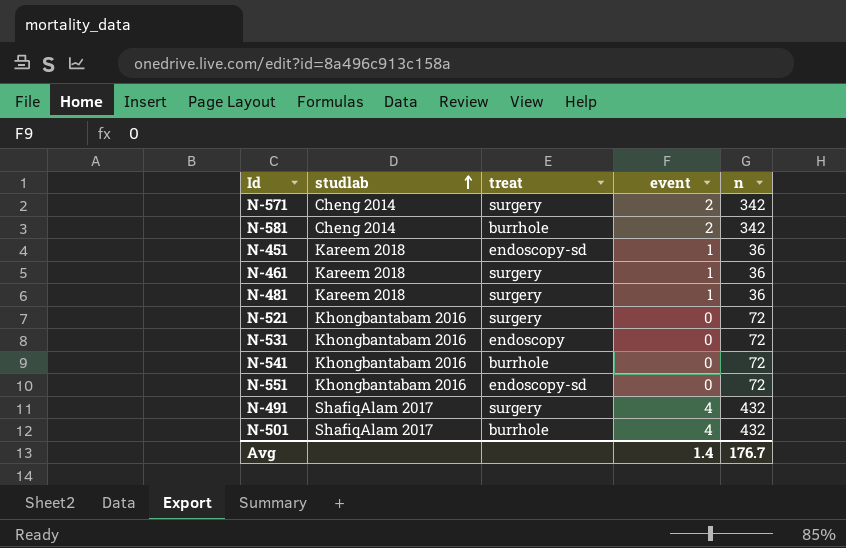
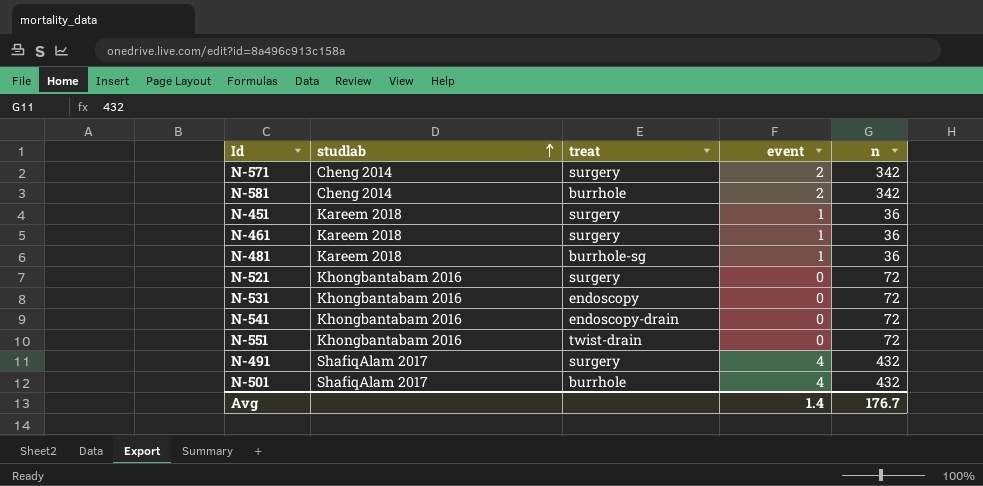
N-451 | treat: endoscopy-sd -> surgery
N-481 | treat: surgery -> burrhole-sg
N-541 | treat: burrhole -> endoscopy-drain
N-551 | treat: endoscopy-sd -> twist-drain

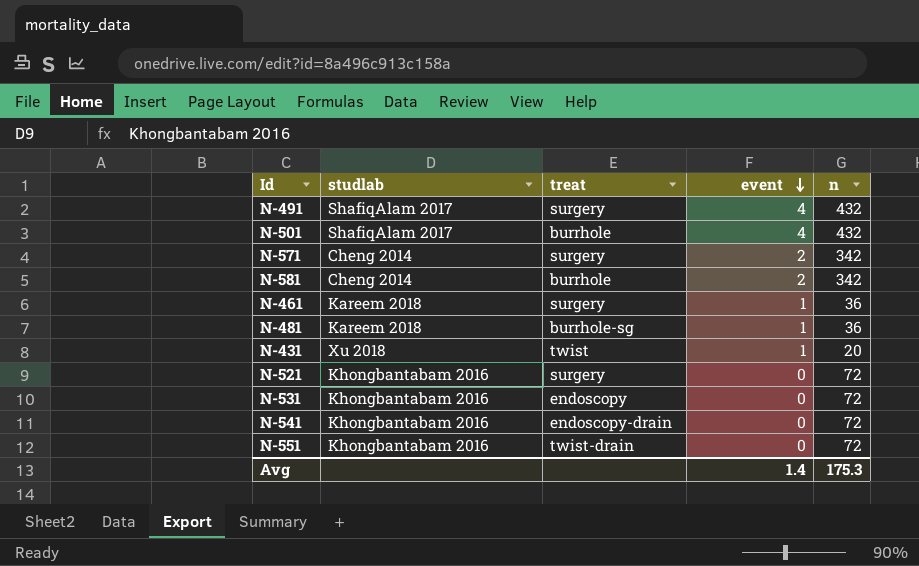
row order: studlab ascending -> event descending
row N-451: Kareem 2018 | surgery | 1 | 36 -> none
row N-431: none -> Xu 2018 | twist | 1 | 20
Avg | n: 176.7 -> 175.3

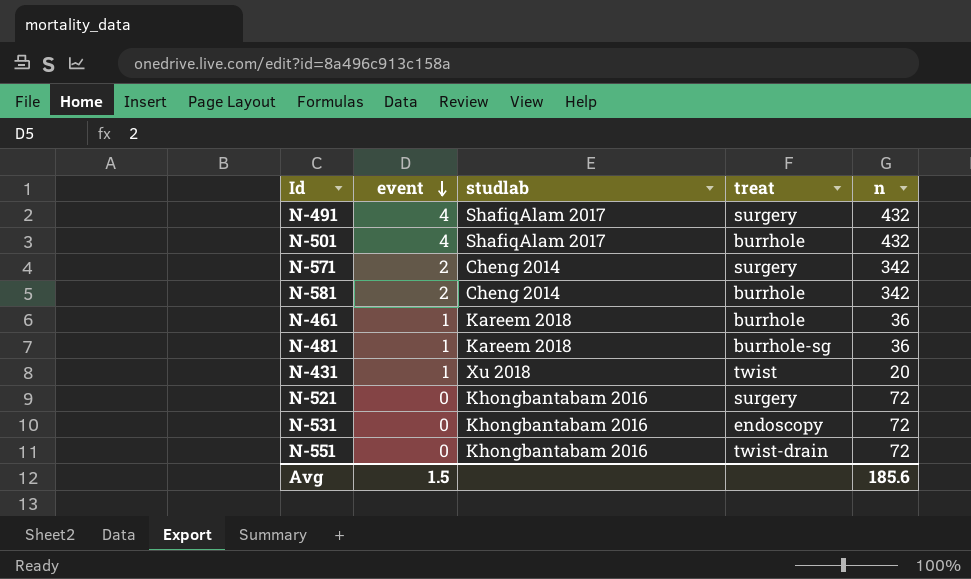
column event | position: 4 -> 2
row N-541: Khongbantabam 2016 | endoscopy-drain | 0 | 72 -> none
N-461 | treat: surgery -> burrhole
Avg | event: 1.4 -> 1.5
Avg | n: 175.3 -> 185.6

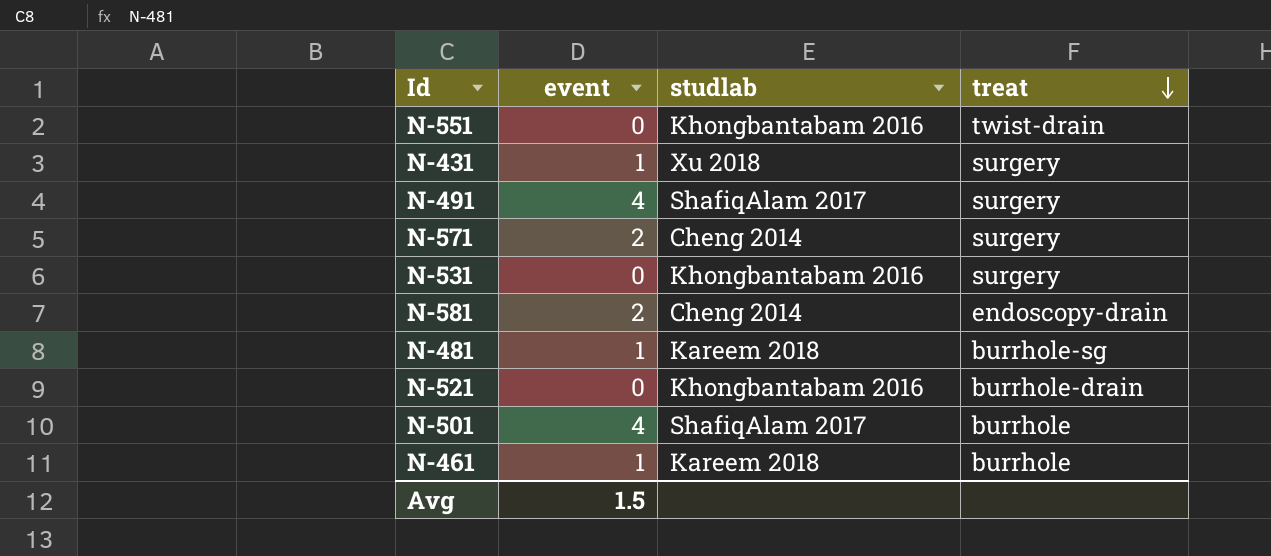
row order: event descending -> treat descending
column n | position: 5 -> none
N-431 | treat: twist -> surgery
N-531 | treat: endoscopy -> surgery
N-581 | treat: burrhole -> endoscopy-drain
N-521 | treat: surgery -> burrhole-drain

